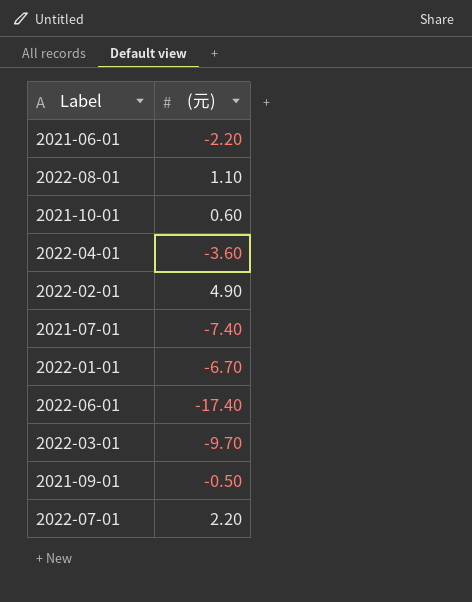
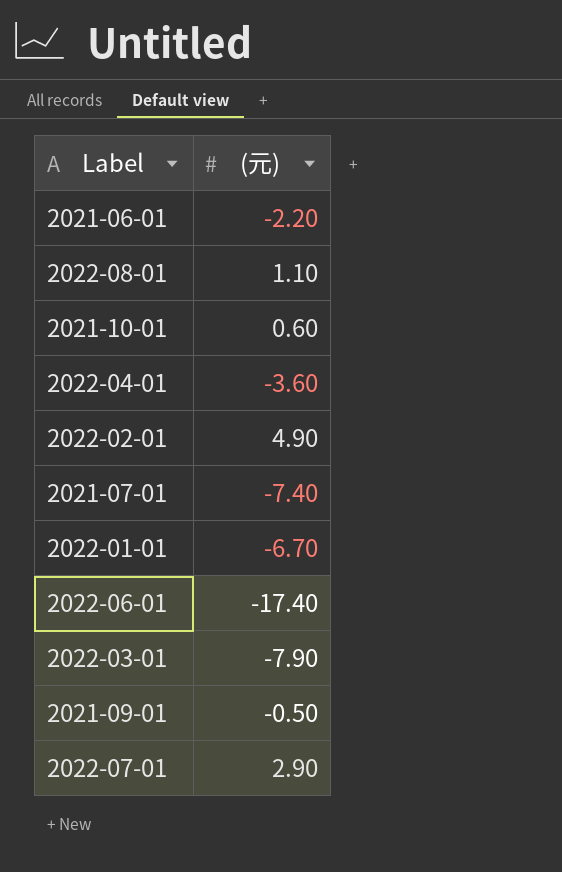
2022-03-01 | (元): -9.70 -> -7.90
2022-07-01 | (元): 2.20 -> 2.90

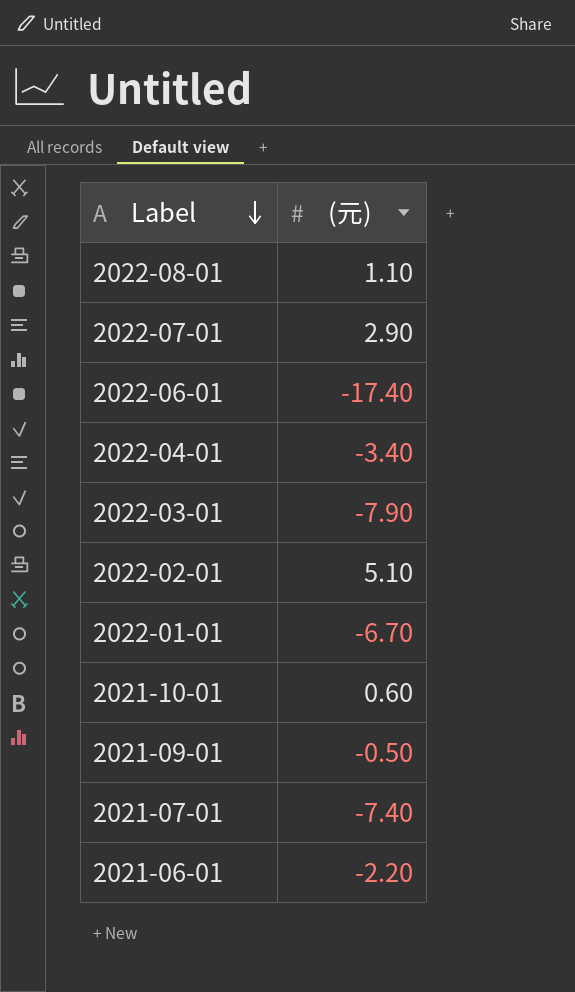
row order: none -> Label descending
2022-04-01 | (元): -3.60 -> -3.40
2022-02-01 | (元): 4.90 -> 5.10

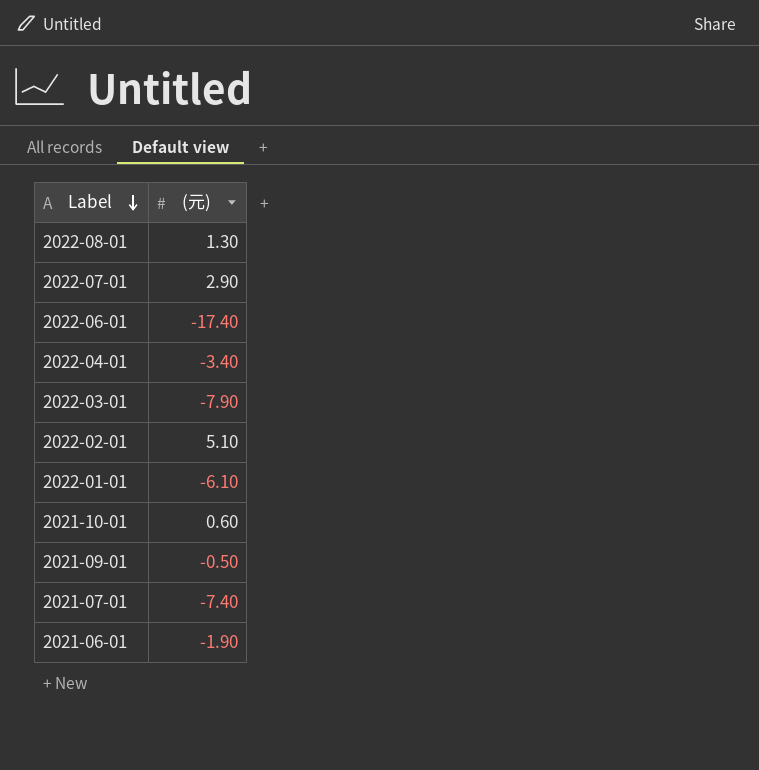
2022-08-01 | (元): 1.10 -> 1.30
2022-01-01 | (元): -6.70 -> -6.10
2021-06-01 | (元): -2.20 -> -1.90

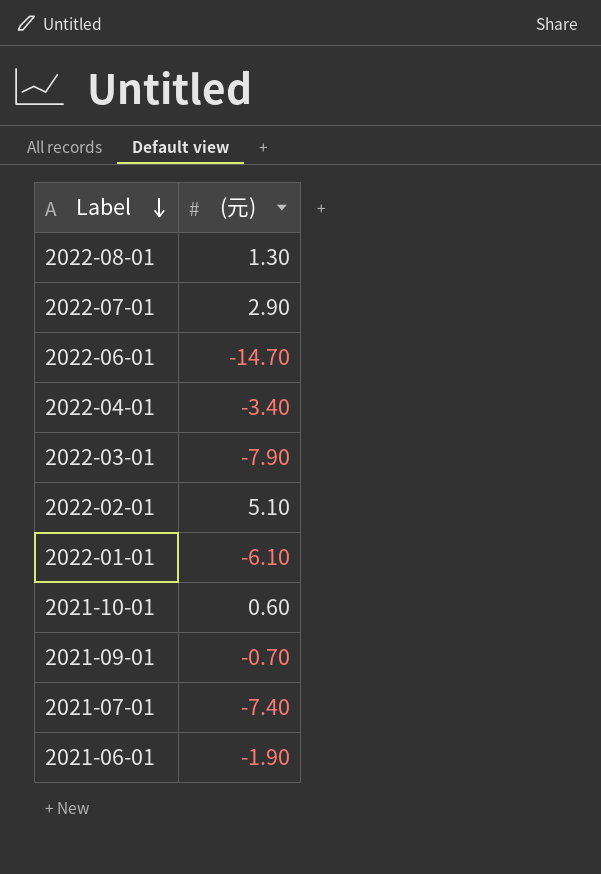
2022-06-01 | (元): -17.40 -> -14.70
2021-09-01 | (元): -0.50 -> -0.70

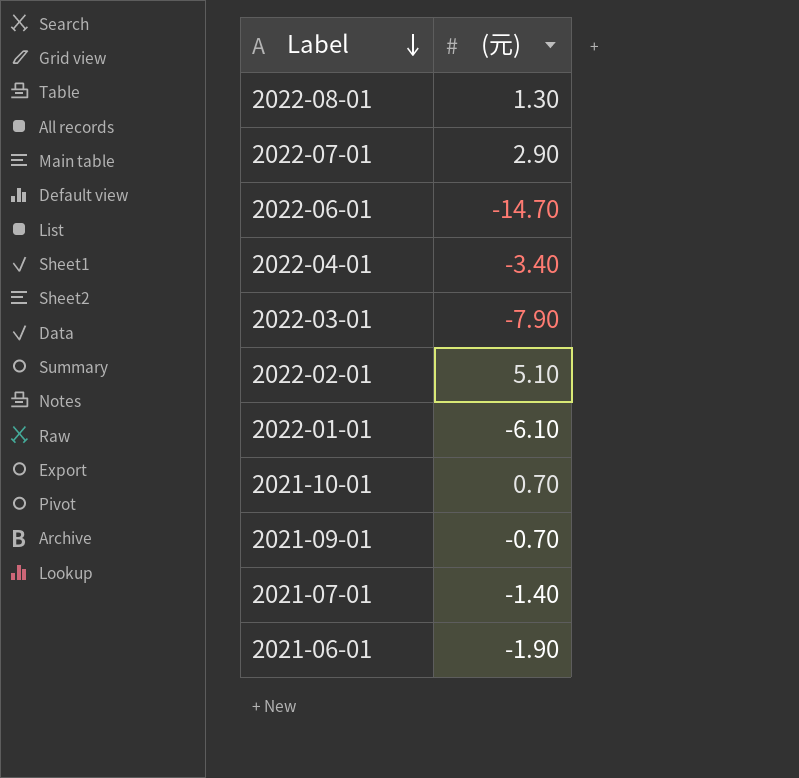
2021-10-01 | (元): 0.60 -> 0.70
2021-07-01 | (元): -7.40 -> -1.40

